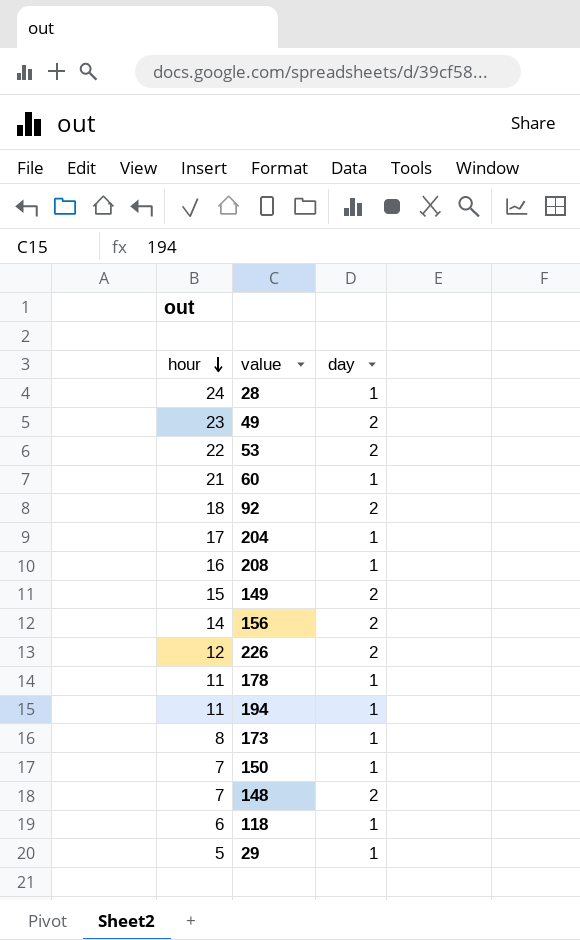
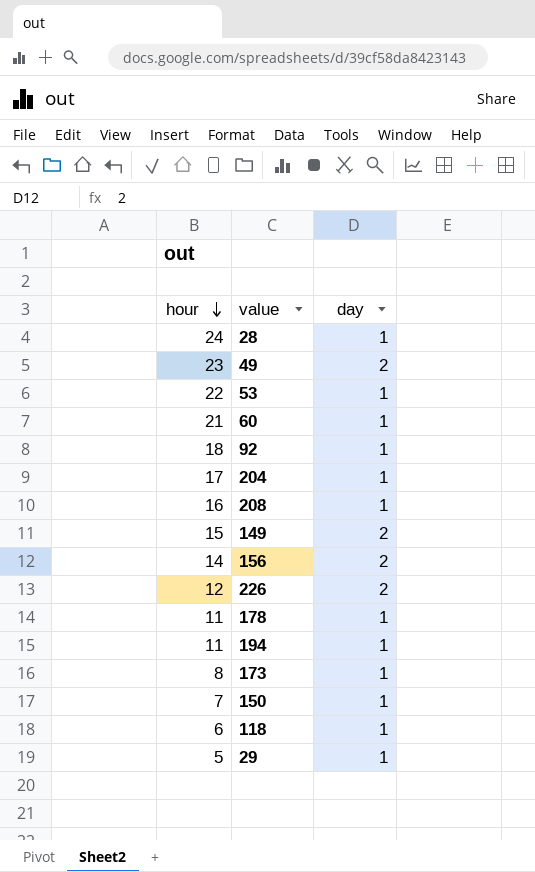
row 148: 7 | 2 -> none
53 | day: 2 -> 1
92 | day: 2 -> 1

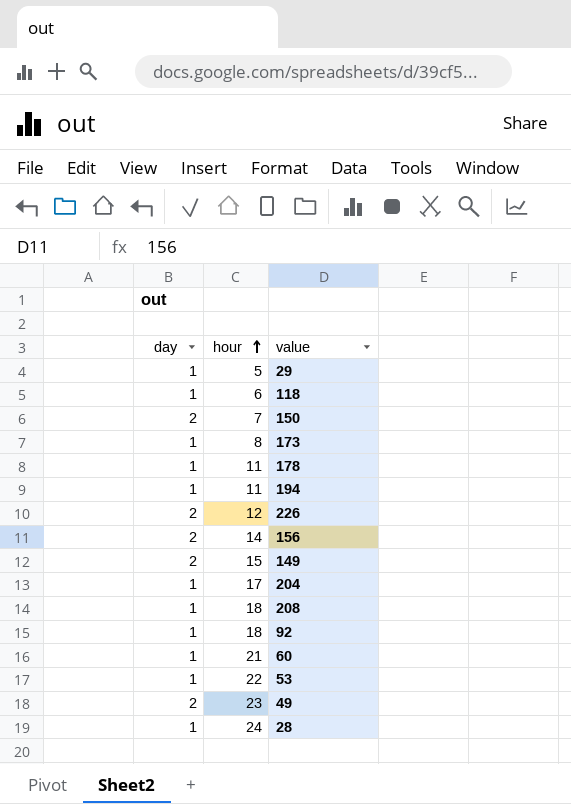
row order: hour descending -> hour ascending
column day | position: 3 -> 1
150 | day: 1 -> 2
208 | hour: 16 -> 18

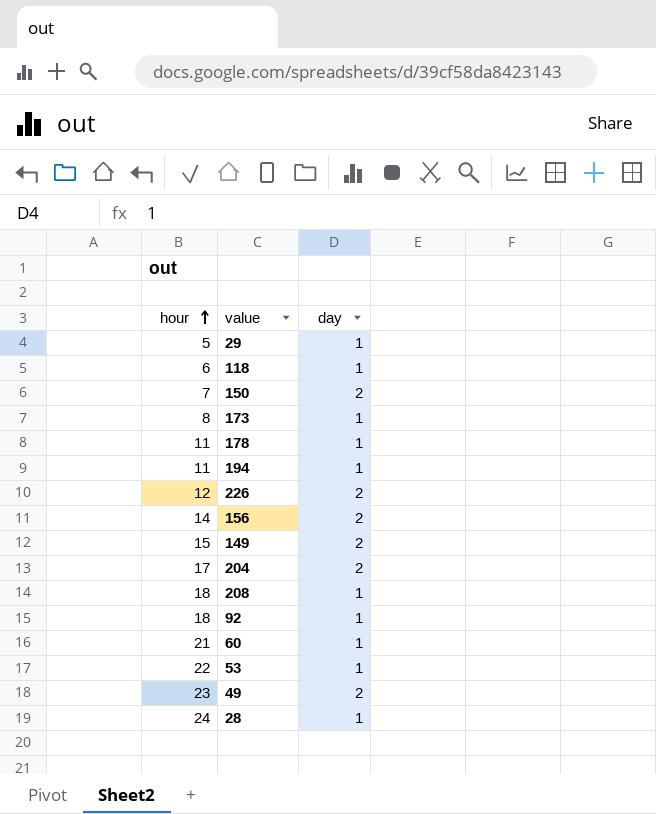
column day | position: 1 -> 3
204 | day: 1 -> 2

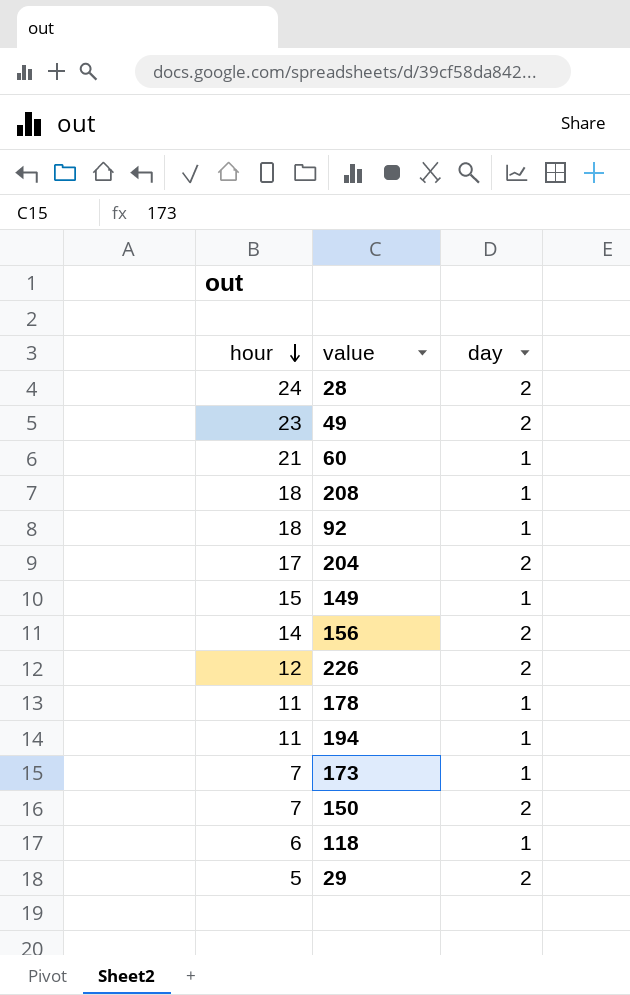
row order: hour ascending -> hour descending
row 53: 22 | 1 -> none
28 | day: 1 -> 2
149 | day: 2 -> 1
173 | hour: 8 -> 7
29 | day: 1 -> 2

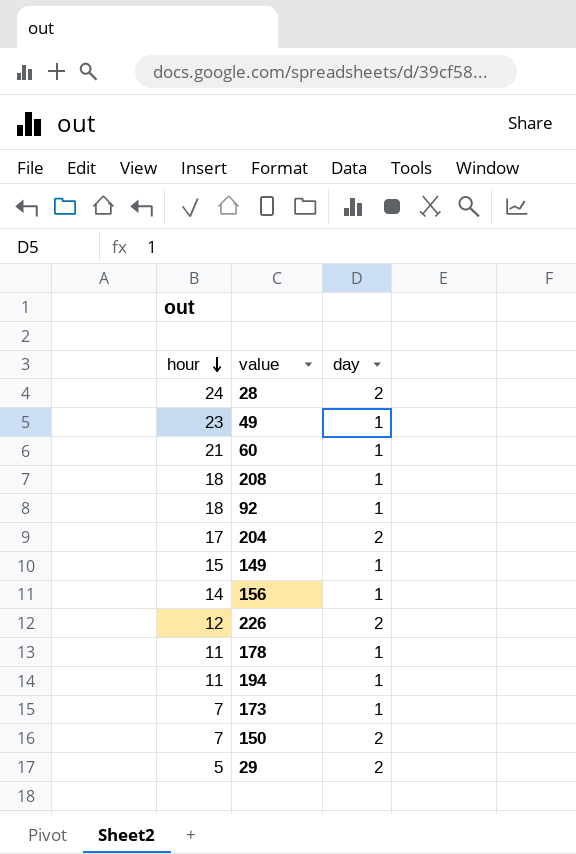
row 118: 6 | 1 -> none
49 | day: 2 -> 1
156 | day: 2 -> 1

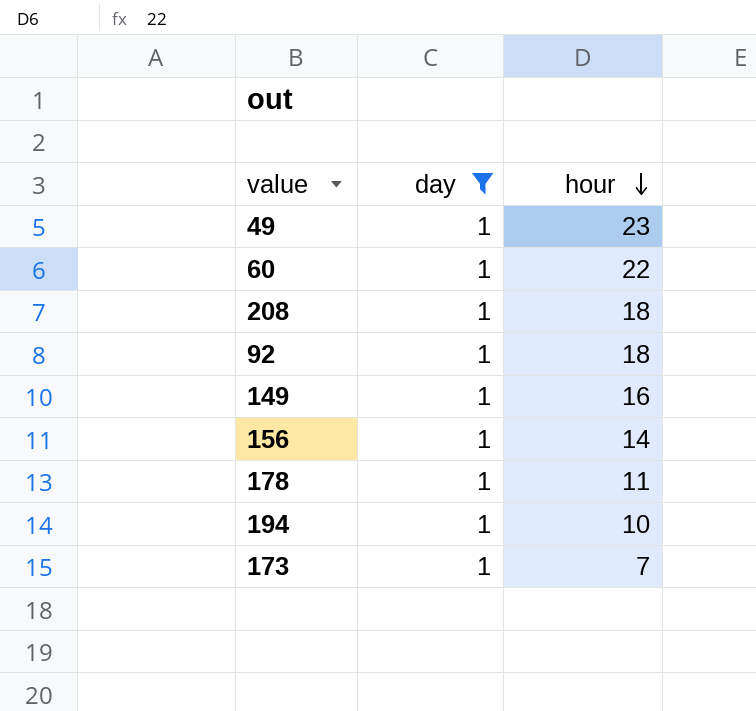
filter: none -> day = 1
column hour | position: 1 -> 3
60 | hour: 21 -> 22
149 | hour: 15 -> 16
194 | hour: 11 -> 10

